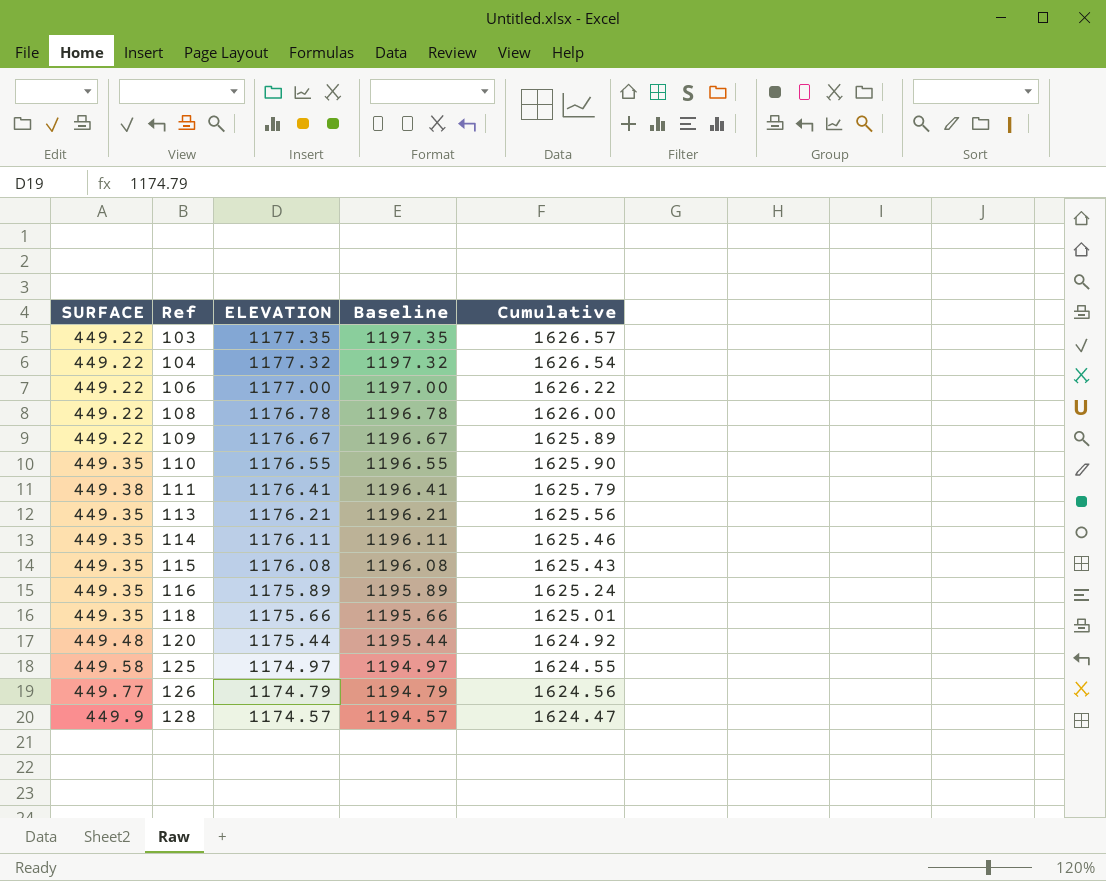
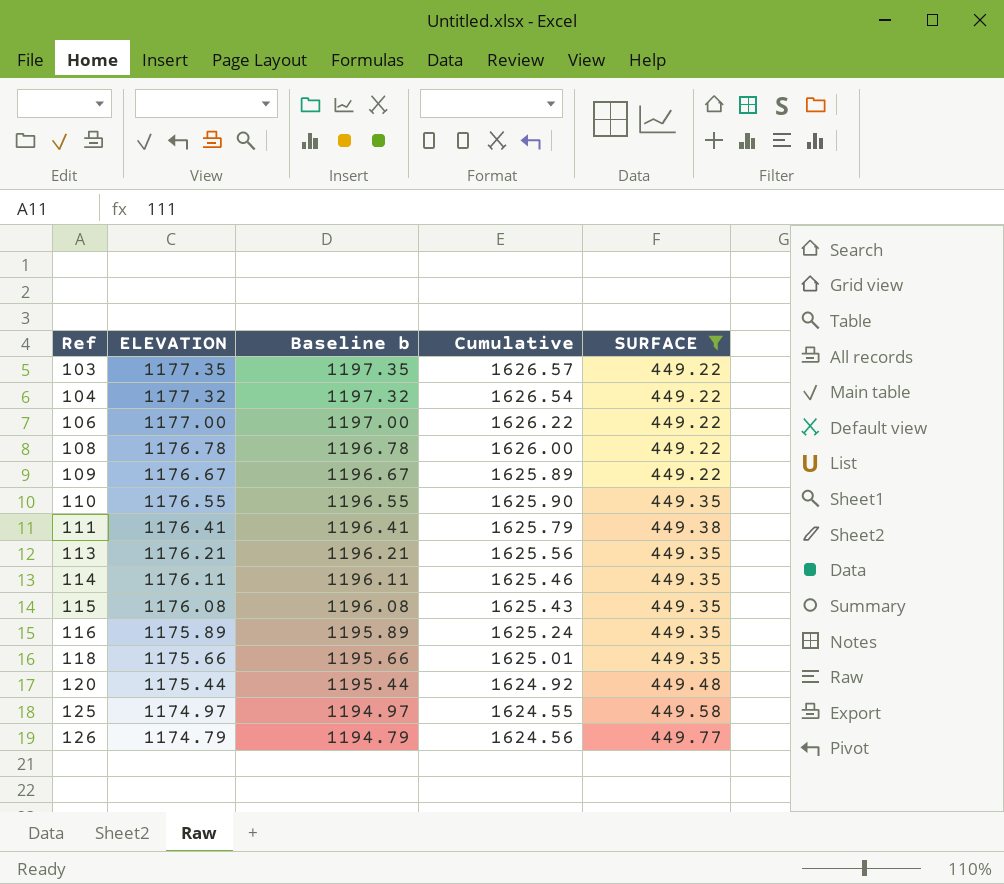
filter: none -> SURFACE != 449.9
column name: Baseline -> Baseline b
column SURFACE | position: 1 -> 5

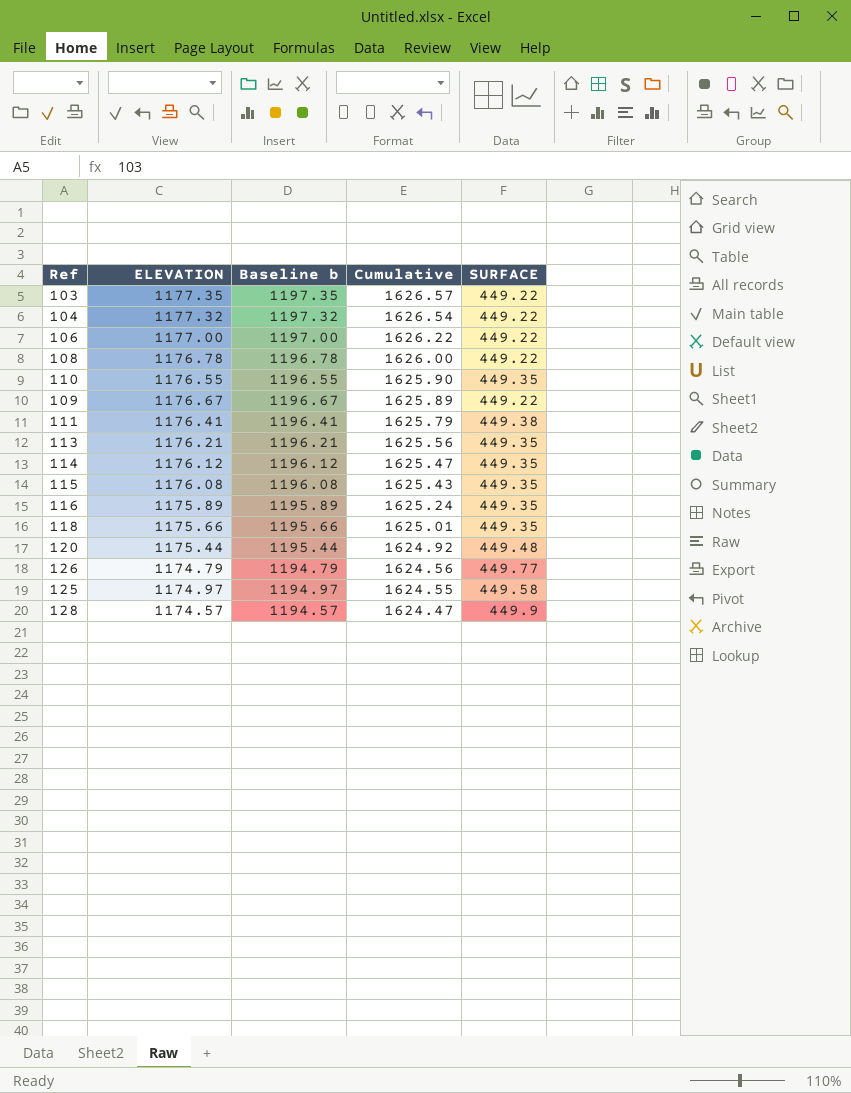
filter: SURFACE != 449.9 -> none
row order: Ref ascending -> Cumulative descending
114 | ELEVATION: 1176.11 -> 1176.12
114 | Baseline b: 1196.11 -> 1196.12
114 | Cumulative: 1625.46 -> 1625.47

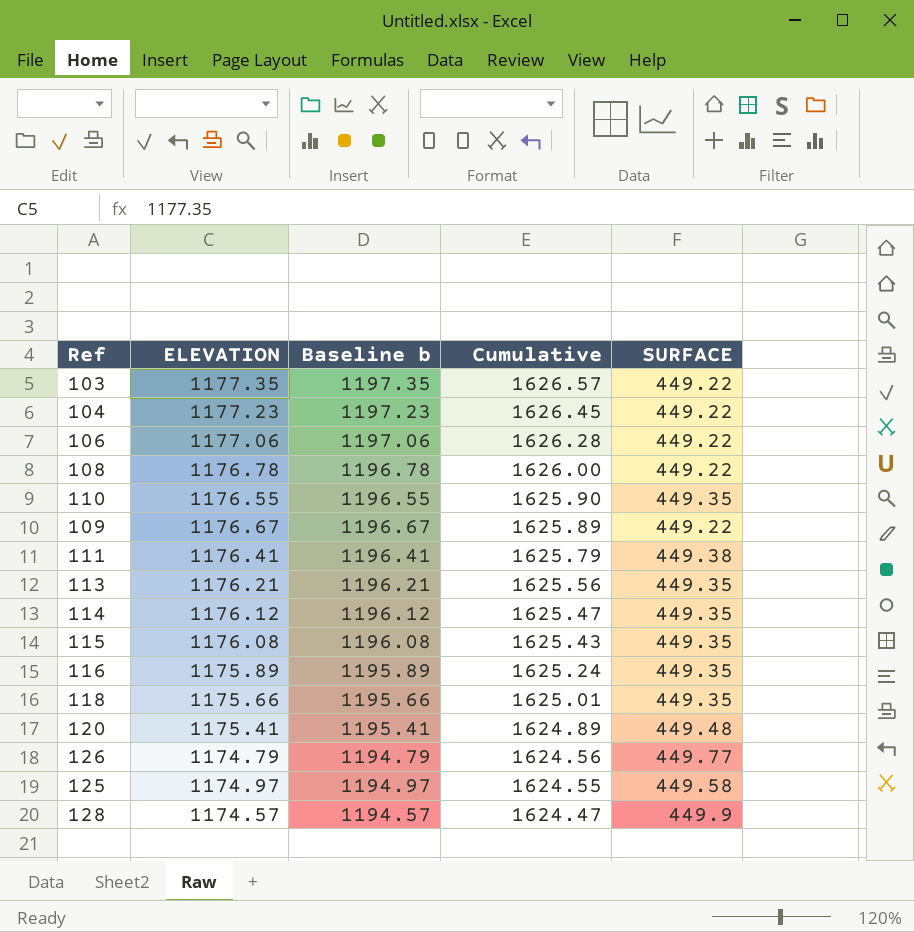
104 | ELEVATION: 1177.32 -> 1177.23
104 | Baseline b: 1197.32 -> 1197.23
104 | Cumulative: 1626.54 -> 1626.45
106 | ELEVATION: 1177.00 -> 1177.06
106 | Baseline b: 1197.00 -> 1197.06
106 | Cumulative: 1626.22 -> 1626.28
120 | ELEVATION: 1175.44 -> 1175.41
120 | Baseline b: 1195.44 -> 1195.41
120 | Cumulative: 1624.92 -> 1624.89

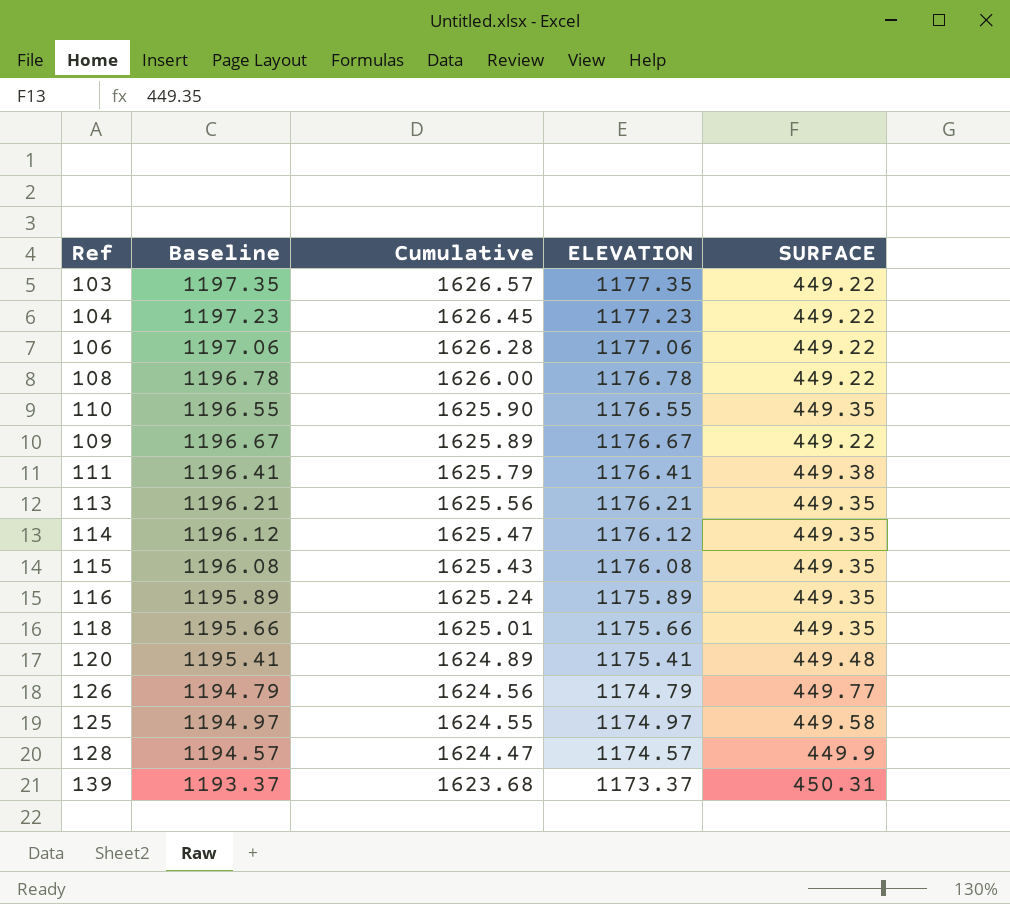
column name: Baseline b -> Baseline
column ELEVATION | position: 2 -> 4
row 139: none -> 1193.37 | 1623.68 | 1173.37 | 450.31

